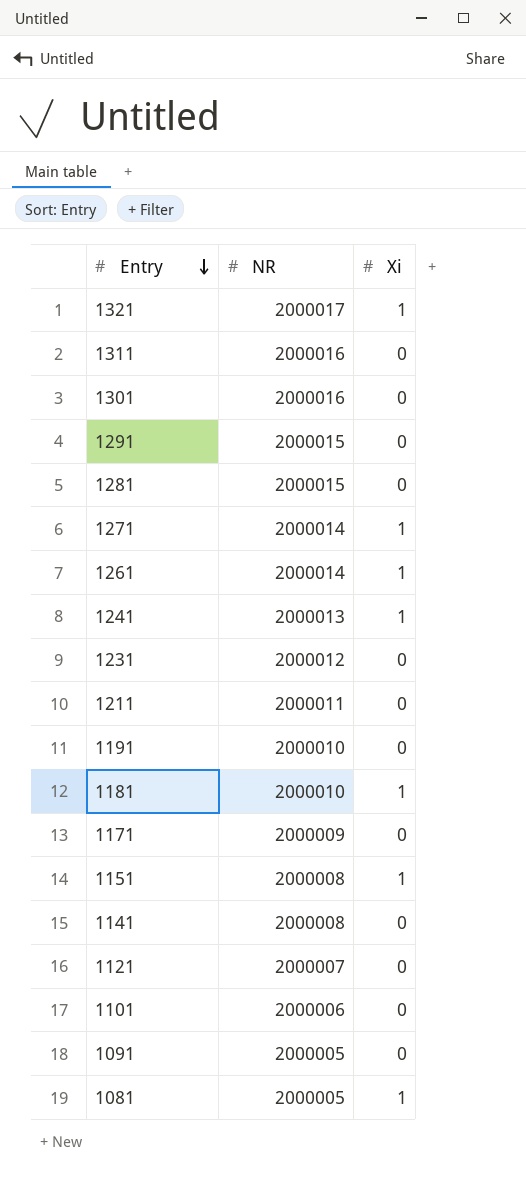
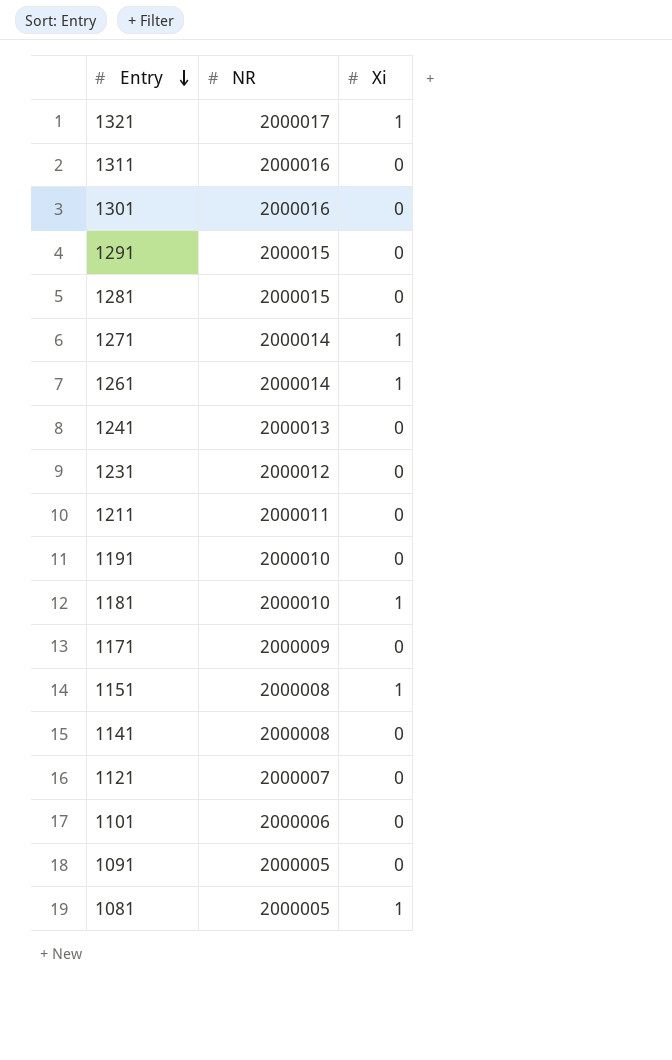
1241 | Xi: 1 -> 0

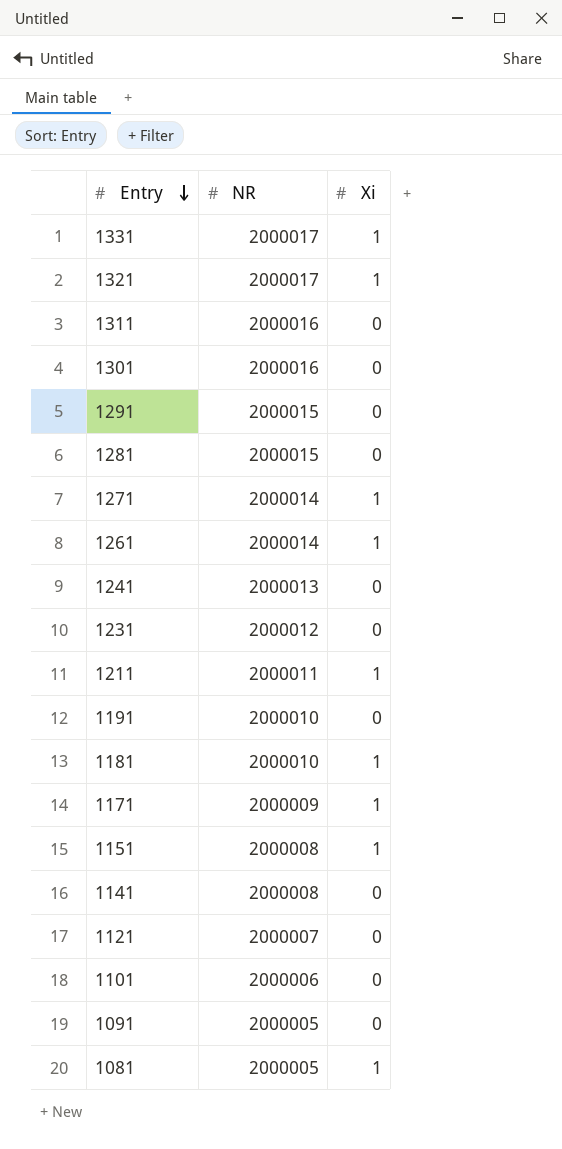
row 1331: none -> 2000017 | 1
1211 | Xi: 0 -> 1
1171 | Xi: 0 -> 1

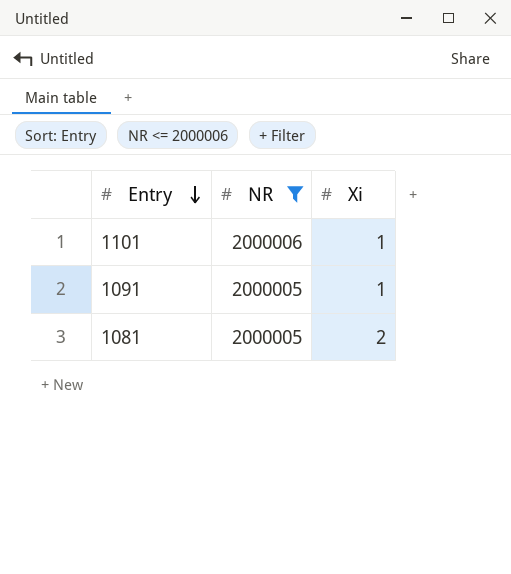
filter: none -> NR <= 2000006
1101 | Xi: 0 -> 1
1091 | Xi: 0 -> 1
1081 | Xi: 1 -> 2

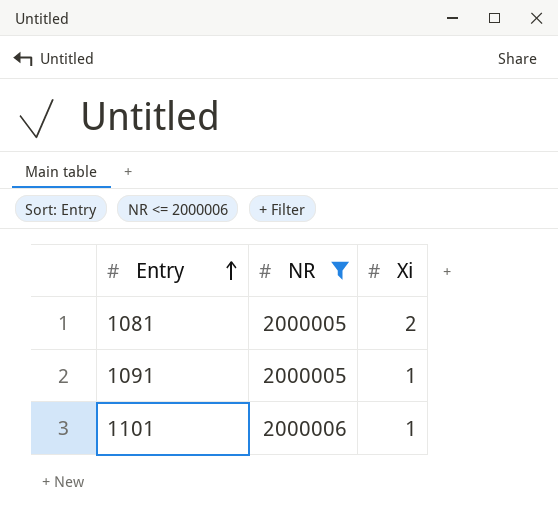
row order: Entry descending -> Entry ascending

